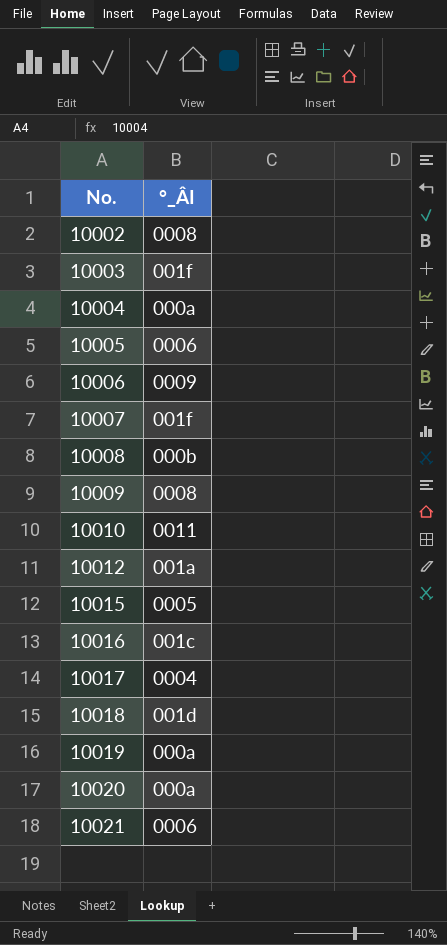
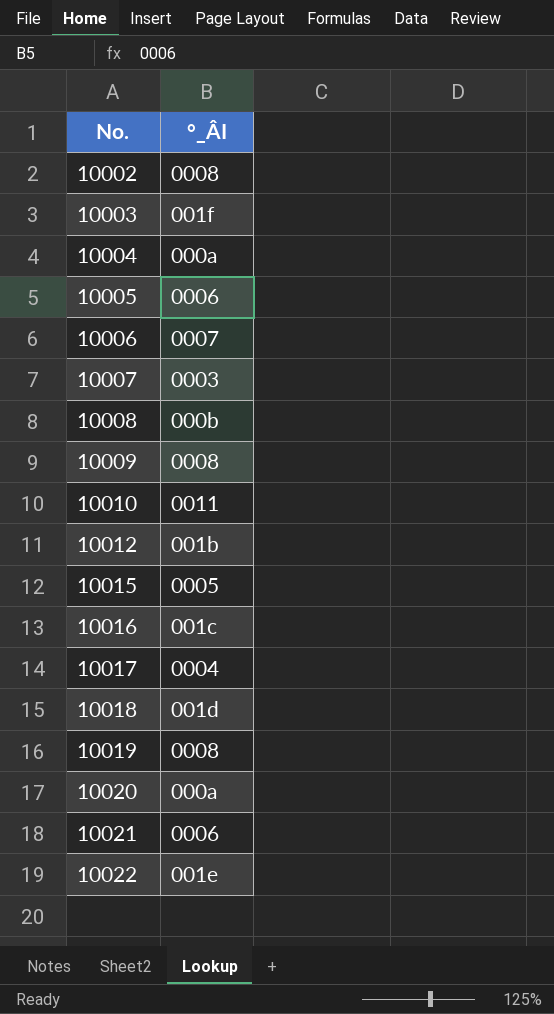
10006 | °_ÂI: 0009 -> 0007
10007 | °_ÂI: 001f -> 0003
10012 | °_ÂI: 001a -> 001b
10019 | °_ÂI: 000a -> 0008
row 10022: none -> 001e

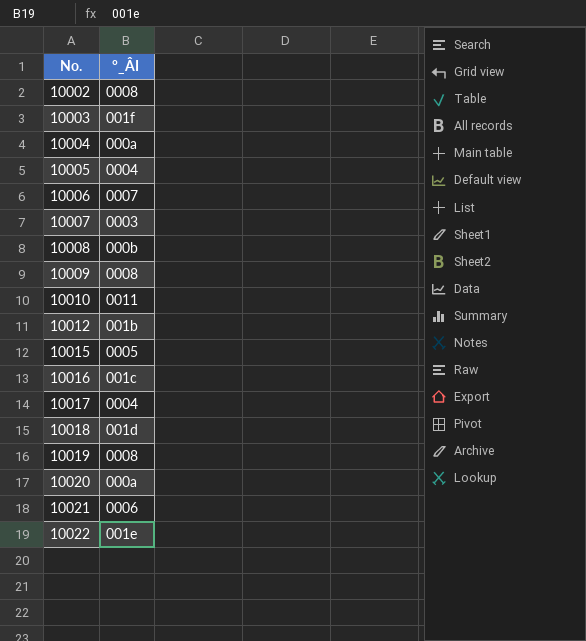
10005 | °_ÂI: 0006 -> 0004

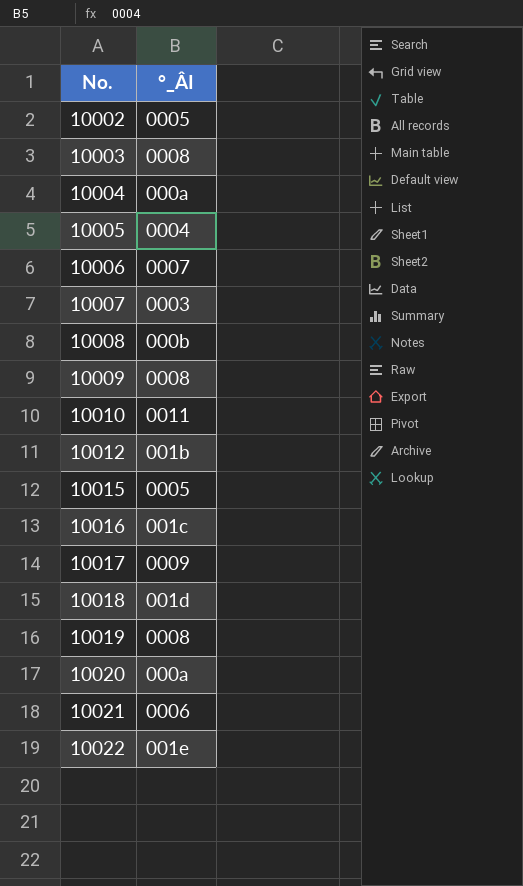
10002 | °_ÂI: 0008 -> 0005
10003 | °_ÂI: 001f -> 0008
10017 | °_ÂI: 0004 -> 0009

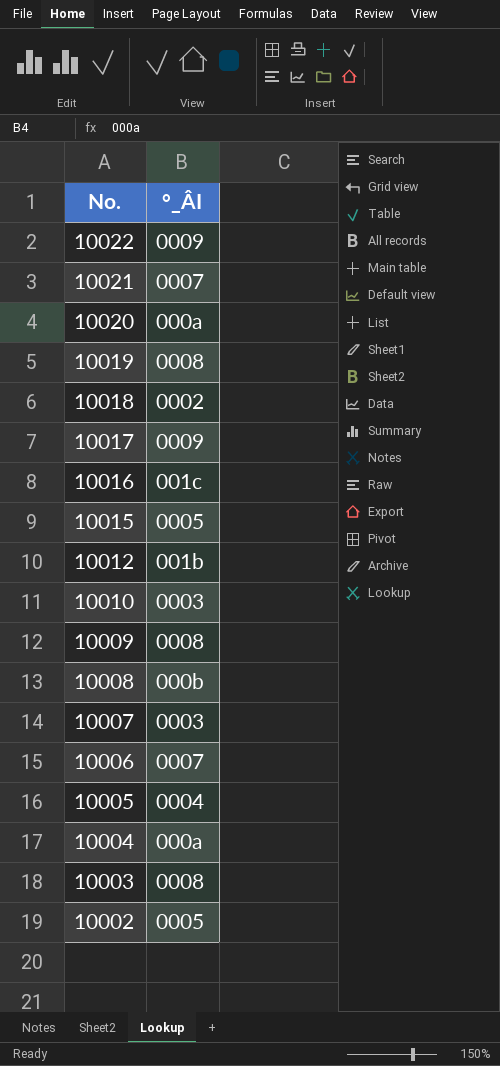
row order: No. ascending -> No. descending
10022 | °_ÂI: 001e -> 0009
10021 | °_ÂI: 0006 -> 0007
10018 | °_ÂI: 001d -> 0002
10010 | °_ÂI: 0011 -> 0003

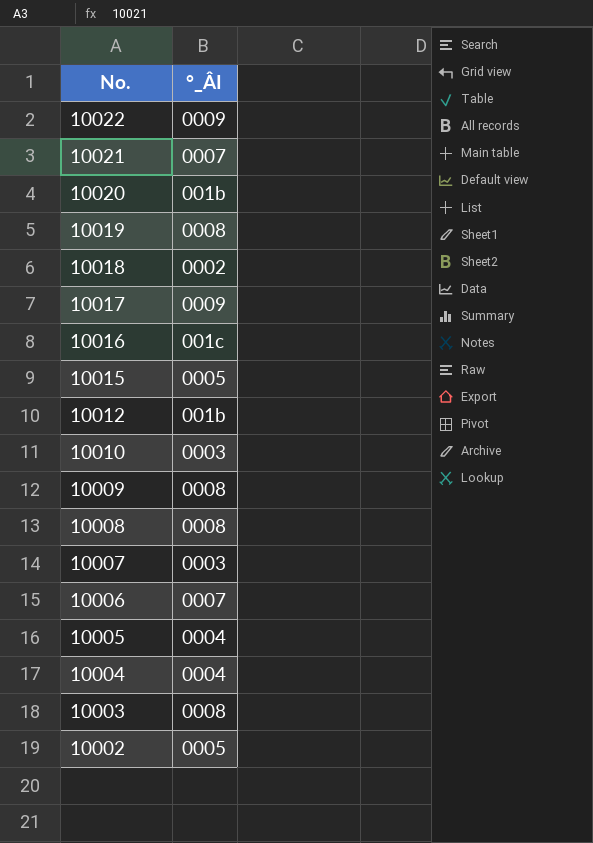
10020 | °_ÂI: 000a -> 001b
10008 | °_ÂI: 000b -> 0008
10004 | °_ÂI: 000a -> 0004

